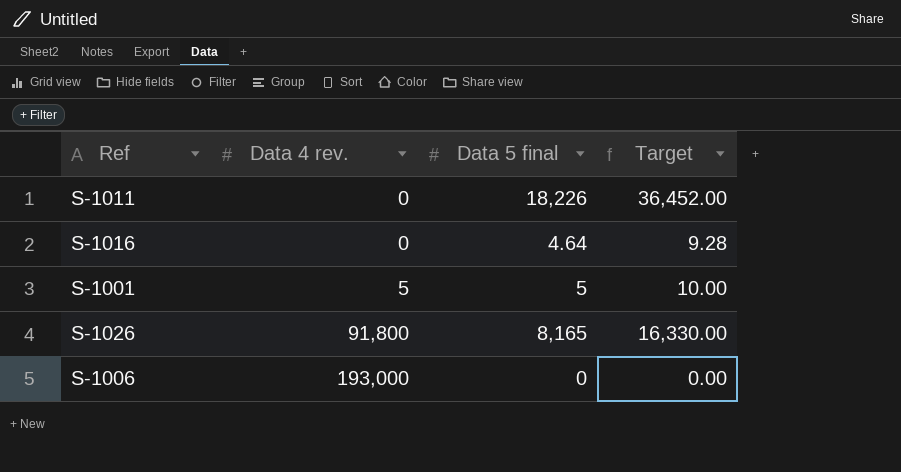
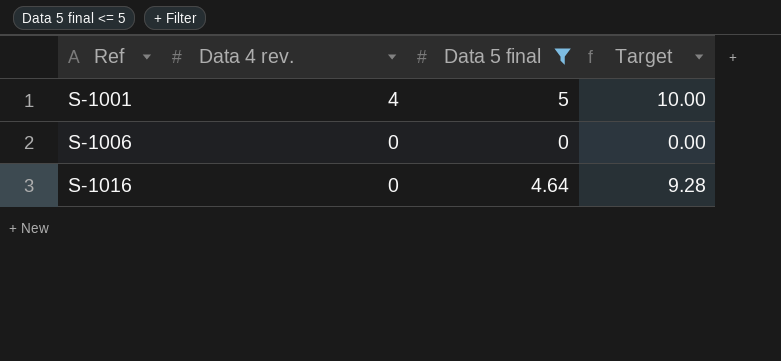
filter: none -> Data 5 final <= 5
row order: Data 4 rev. ascending -> Ref ascending
S-1001 | Data 4 rev.: 5 -> 4
S-1006 | Data 4 rev.: 193,000 -> 0

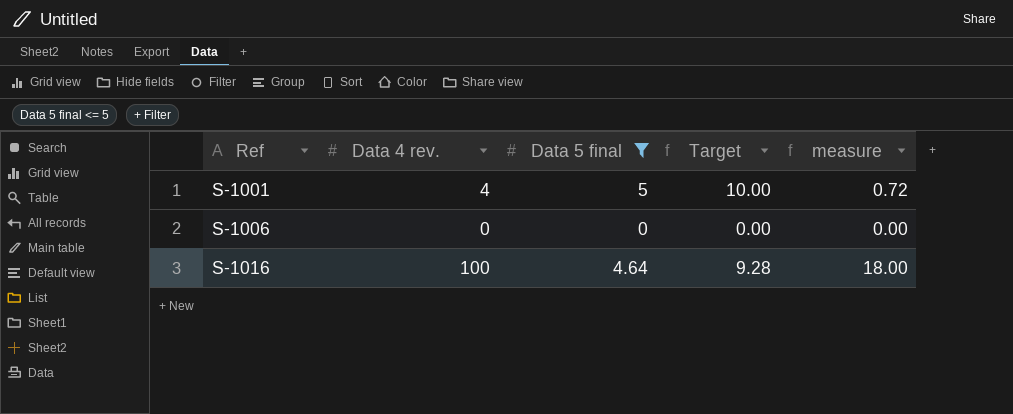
column measure | formula: none -> [Data 4 rev.] * 0.18
S-1016 | Data 4 rev.: 0 -> 100

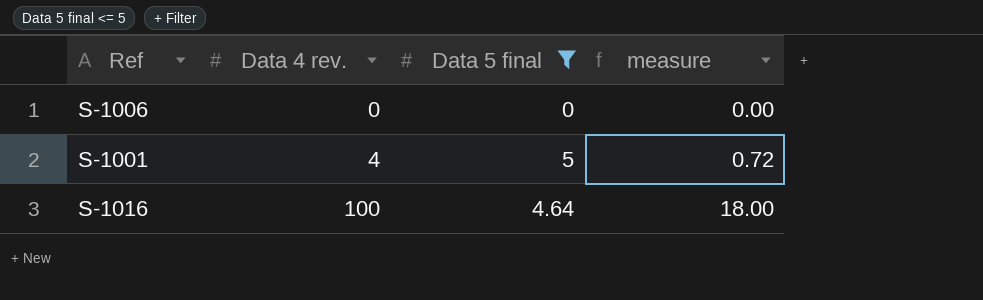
row order: Ref ascending -> Data 4 rev. ascending
column Target | formula: [Data 5 final] * 2 -> none

